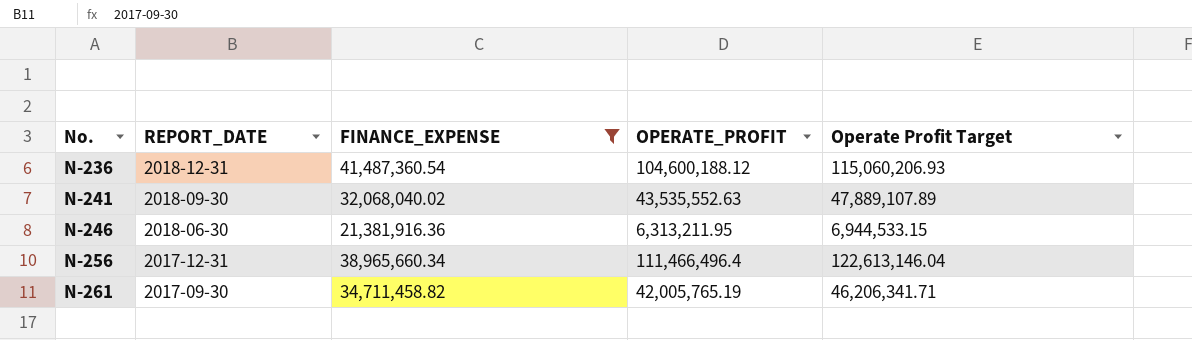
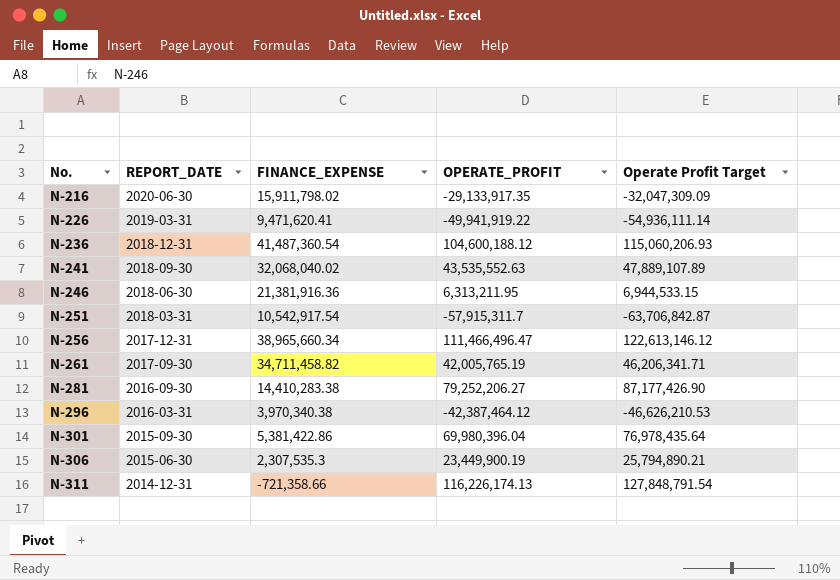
filter: FINANCE_EXPENSE >= 21,381,916.36 -> none
N-256 | OPERATE_PROFIT: 111,466,496.4 -> 111,466,496.47
N-256 | Operate Profit Target: 122,613,146.04 -> 122,613,146.12

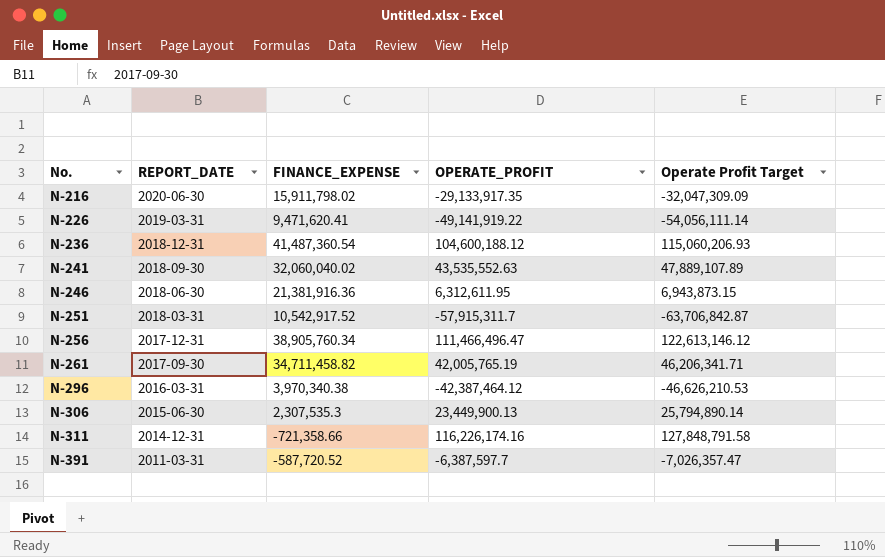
row N-281: 2016-09-30 | 14,410,283.38 | 79,252,206.27 | 87,177,426.90 -> none
row N-301: 2015-09-30 | 5,381,422.86 | 69,980,396.04 | 76,978,435.64 -> none
N-226 | OPERATE_PROFIT: -49,941,919.22 -> -49,141,919.22
N-226 | Operate Profit Target: -54,936,111.14 -> -54,056,111.14
N-241 | FINANCE_EXPENSE: 32,068,040.02 -> 32,060,040.02
N-246 | OPERATE_PROFIT: 6,313,211.95 -> 6,312,611.95
N-246 | Operate Profit Target: 6,944,533.15 -> 6,943,873.15
N-251 | FINANCE_EXPENSE: 10,542,917.54 -> 10,542,917.52
N-256 | FINANCE_EXPENSE: 38,965,660.34 -> 38,905,760.34
N-306 | OPERATE_PROFIT: 23,449,900.19 -> 23,449,900.13
N-306 | Operate Profit Target: 25,794,890.21 -> 25,794,890.14
N-311 | OPERATE_PROFIT: 116,226,174.13 -> 116,226,174.16
N-311 | Operate Profit Target: 127,848,791.54 -> 127,848,791.58
row N-391: none -> 2011-03-31 | -587,720.52 | -6,387,597.7 | -7,026,357.47

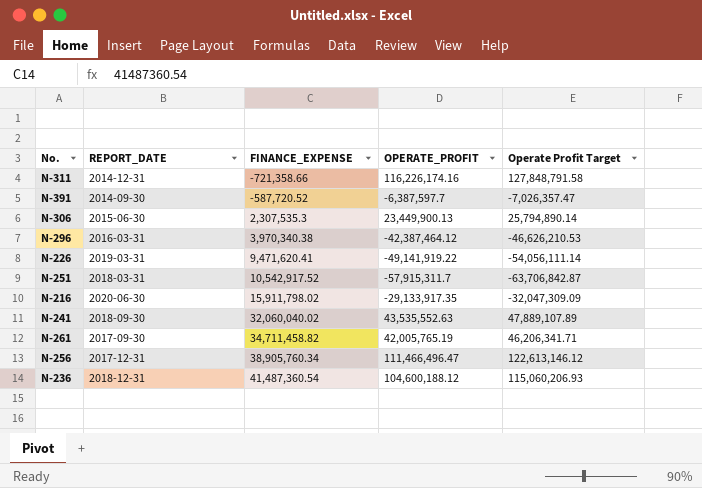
row order: No. ascending -> FINANCE_EXPENSE ascending
row N-246: 2018-06-30 | 21,381,916.36 | 6,312,611.95 | 6,943,873.15 -> none
N-391 | REPORT_DATE: 2011-03-31 -> 2014-09-30

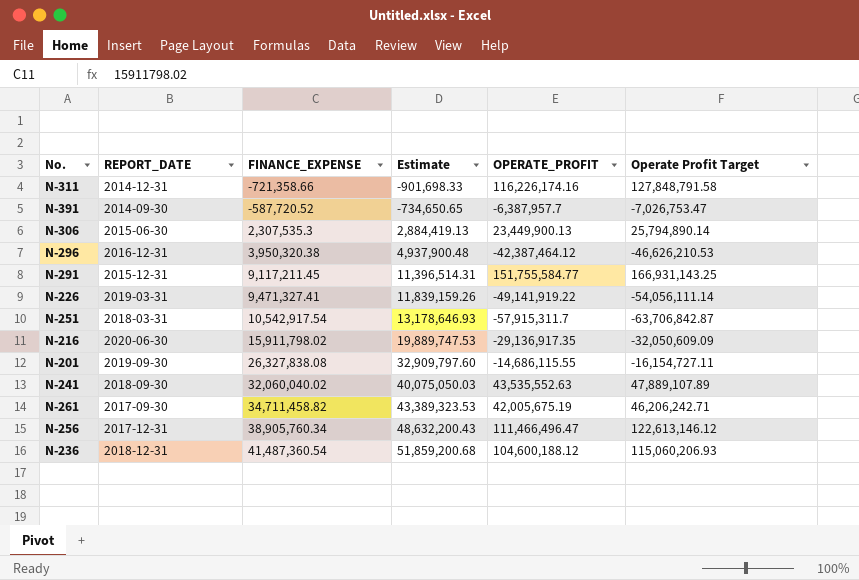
column Estimate | formula: none -> [FINANCE_EXPENSE] * 1.25
N-391 | OPERATE_PROFIT: -6,387,597.7 -> -6,387,957.7
N-391 | Operate Profit Target: -7,026,357.47 -> -7,026,753.47
N-296 | REPORT_DATE: 2016-03-31 -> 2016-12-31
N-296 | FINANCE_EXPENSE: 3,970,340.38 -> 3,950,320.38
row N-291: none -> 2015-12-31 | 9,117,211.45 | 11,396,514.31 | 151,755,584.77 | 166,931,143.25
N-226 | FINANCE_EXPENSE: 9,471,620.41 -> 9,471,327.41
N-251 | FINANCE_EXPENSE: 10,542,917.52 -> 10,542,917.54
N-216 | OPERATE_PROFIT: -29,133,917.35 -> -29,136,917.35
N-216 | Operate Profit Target: -32,047,309.09 -> -32,050,609.09
row N-201: none -> 2019-09-30 | 26,327,838.08 | 32,909,797.60 | -14,686,115.55 | -16,154,727.11
N-261 | OPERATE_PROFIT: 42,005,765.19 -> 42,005,675.19
N-261 | Operate Profit Target: 46,206,341.71 -> 46,206,242.71

